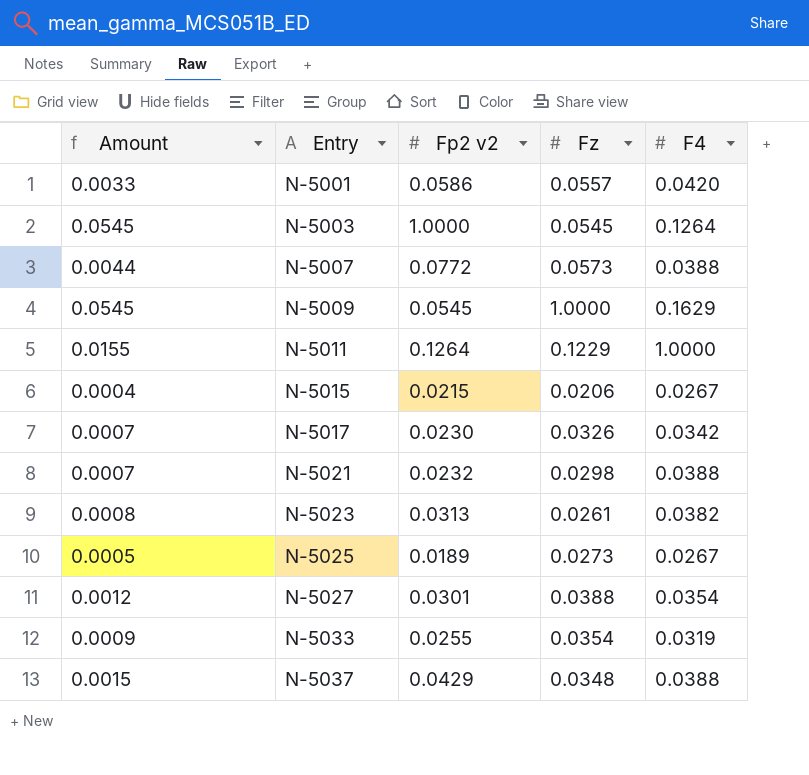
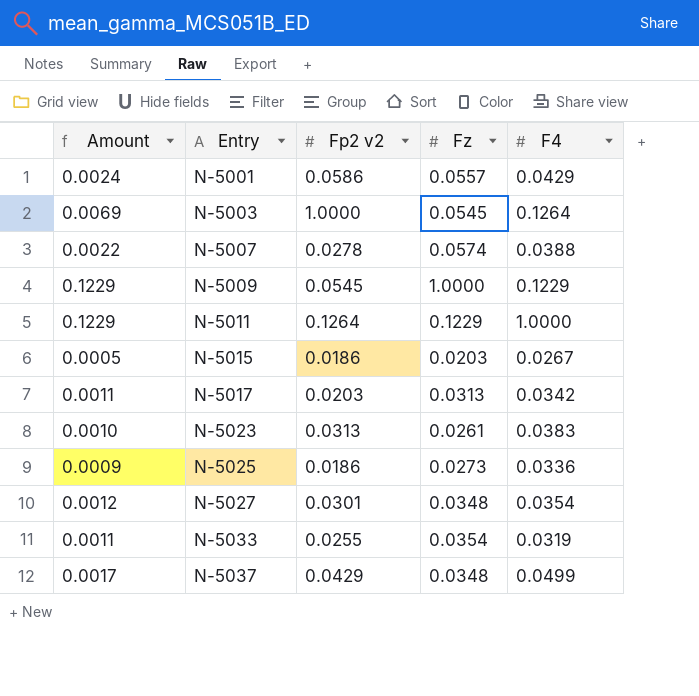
column Amount | formula: [Fp2 v2] * [Fz] -> [Fz] * [F4]
row N-5021: 0.0007 | 0.0232 | 0.0298 | 0.0388 -> none
N-5001 | F4: 0.0420 -> 0.0429
N-5007 | Fp2 v2: 0.0772 -> 0.0278
N-5007 | Fz: 0.0573 -> 0.0574
N-5009 | F4: 0.1629 -> 0.1229
N-5015 | Fp2 v2: 0.0215 -> 0.0186
N-5015 | Fz: 0.0206 -> 0.0203
N-5017 | Fp2 v2: 0.0230 -> 0.0203
N-5017 | Fz: 0.0326 -> 0.0313
N-5023 | F4: 0.0382 -> 0.0383
N-5025 | Fp2 v2: 0.0189 -> 0.0186
N-5025 | F4: 0.0267 -> 0.0336
N-5027 | Fz: 0.0388 -> 0.0348
N-5037 | F4: 0.0388 -> 0.0499

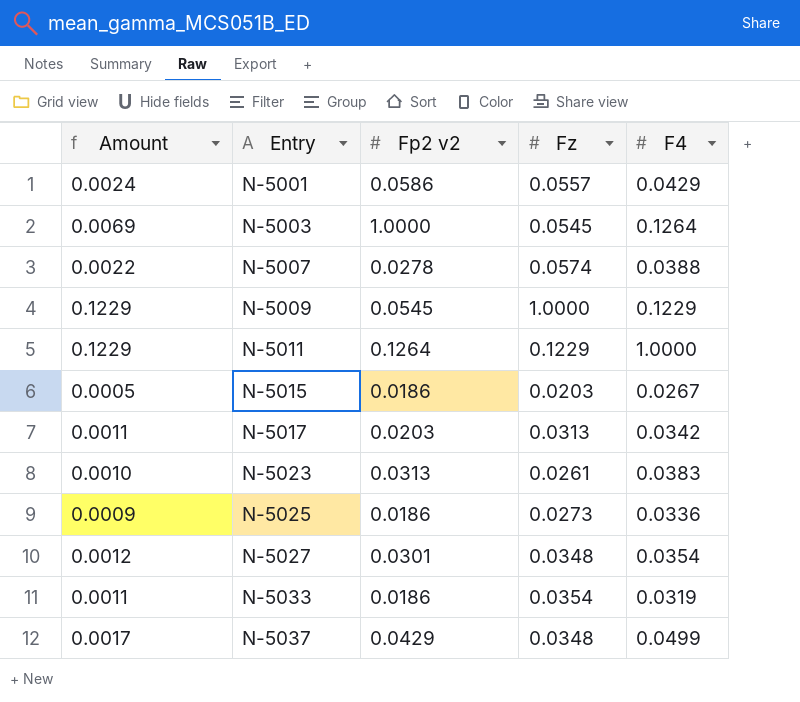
N-5033 | Fp2 v2: 0.0255 -> 0.0186

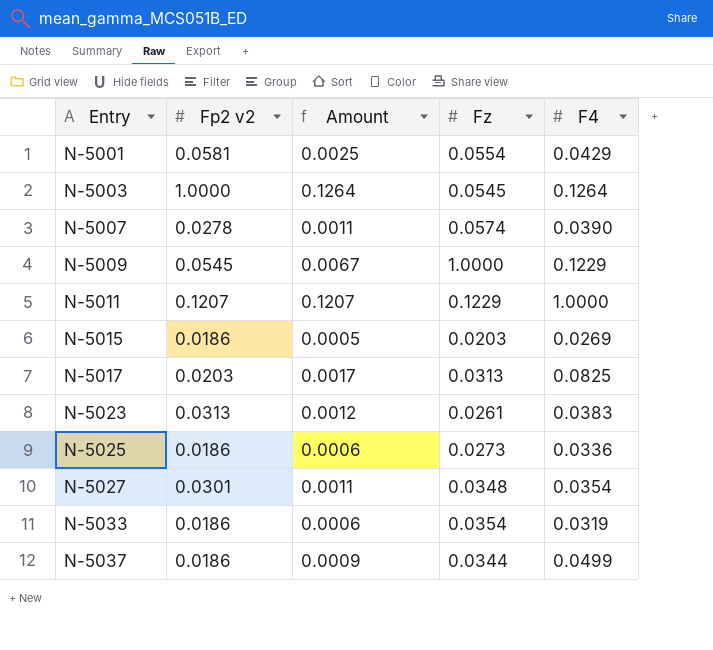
column Amount | formula: [Fz] * [F4] -> [Fp2 v2] * [F4]
column Amount | position: 1 -> 3
N-5001 | Fp2 v2: 0.0586 -> 0.0581
N-5001 | Fz: 0.0557 -> 0.0554
N-5007 | F4: 0.0388 -> 0.0390
N-5011 | Fp2 v2: 0.1264 -> 0.1207
N-5015 | F4: 0.0267 -> 0.0269
N-5017 | F4: 0.0342 -> 0.0825
N-5037 | Fp2 v2: 0.0429 -> 0.0186
N-5037 | Fz: 0.0348 -> 0.0344

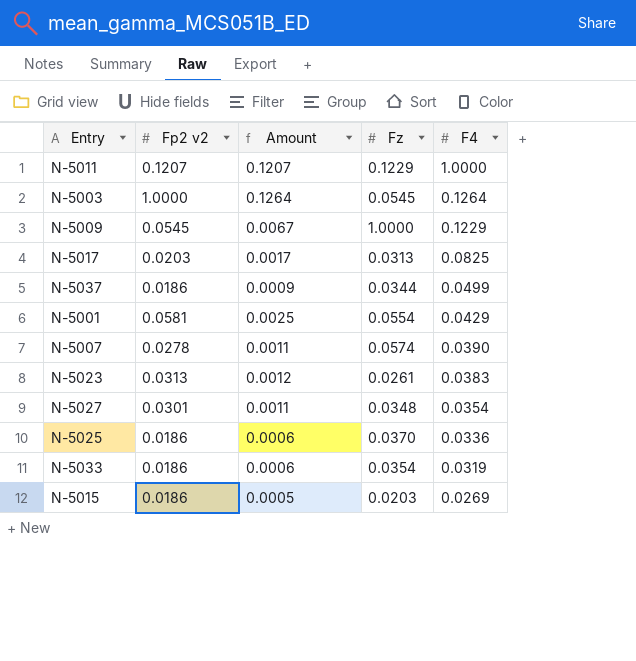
row order: Entry ascending -> F4 descending
N-5025 | Fz: 0.0273 -> 0.0370

